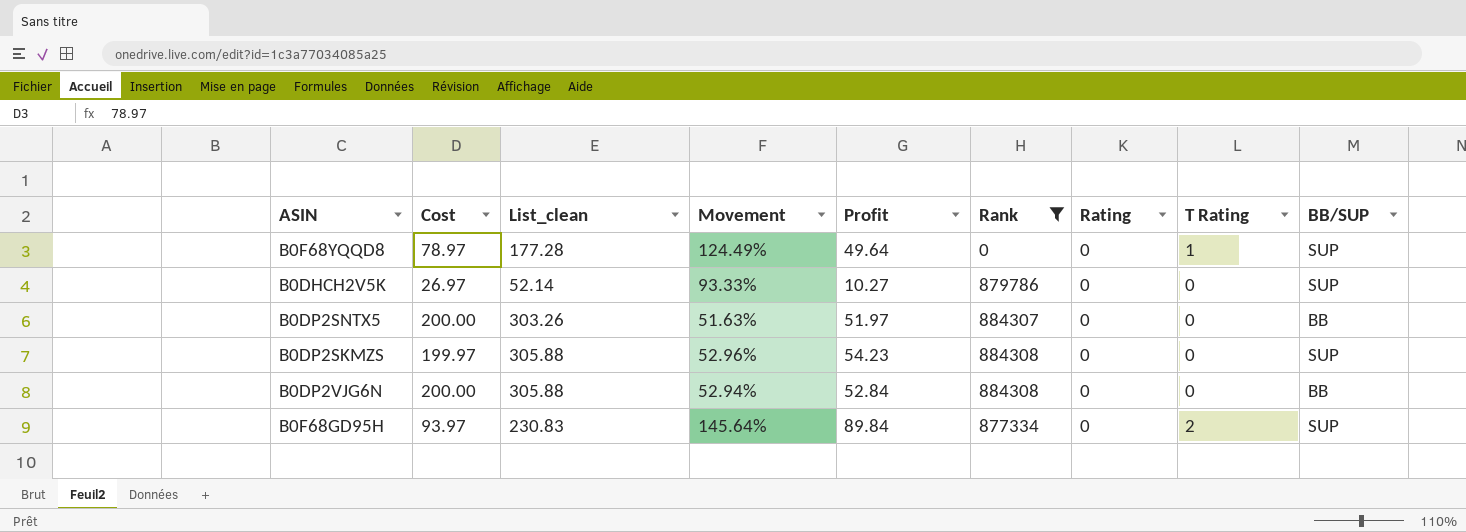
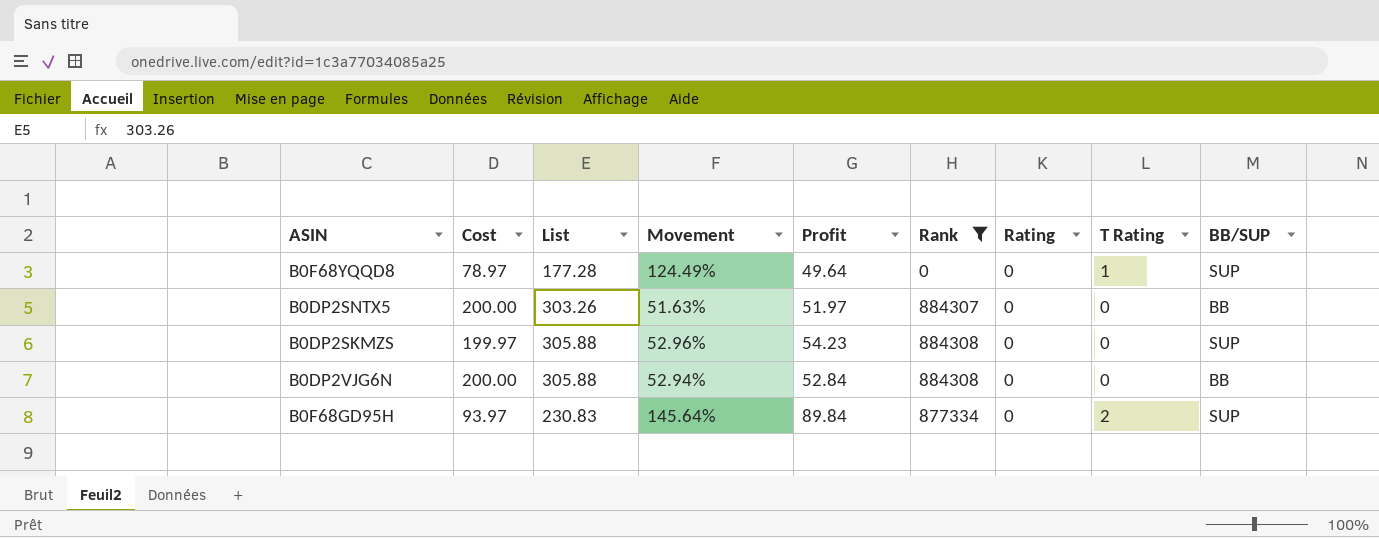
column name: List_clean -> List
row B0DHCH2V5K: 26.97 | 52.14 | 93.33% | 10.27 | 879786 | 0 | 0 | SUP -> none

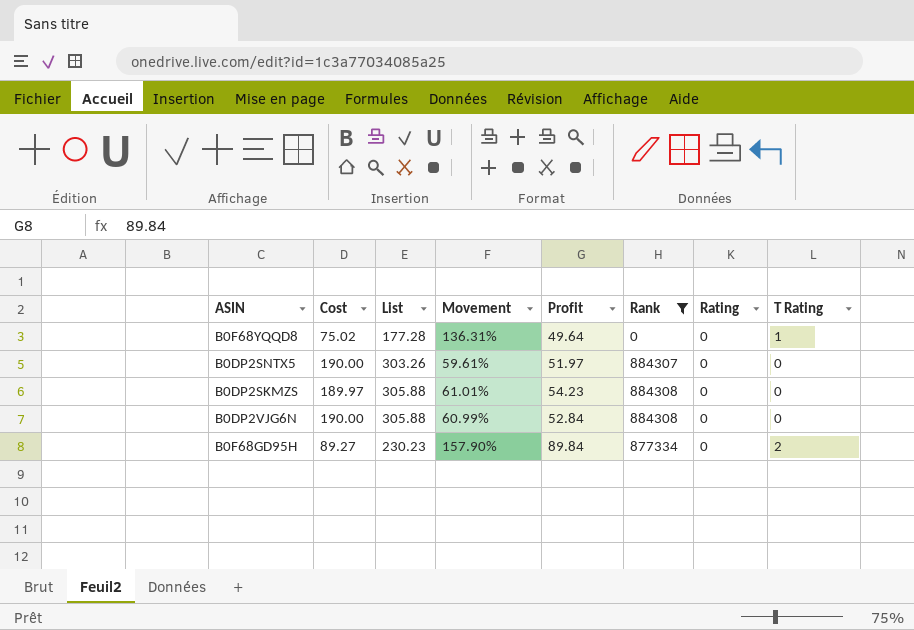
column BB/SUP | position: 9 -> none
B0F68YQQD8 | Cost: 78.97 -> 75.02
B0F68YQQD8 | Movement: 124.49% -> 136.31%
B0DP2SNTX5 | Cost: 200.00 -> 190.00
B0DP2SNTX5 | Movement: 51.63% -> 59.61%
B0DP2SKMZS | Cost: 199.97 -> 189.97
B0DP2SKMZS | Movement: 52.96% -> 61.01%
B0DP2VJG6N | Cost: 200.00 -> 190.00
B0DP2VJG6N | Movement: 52.94% -> 60.99%
B0F68GD95H | Cost: 93.97 -> 89.27
B0F68GD95H | List: 230.83 -> 230.23
B0F68GD95H | Movement: 145.64% -> 157.90%

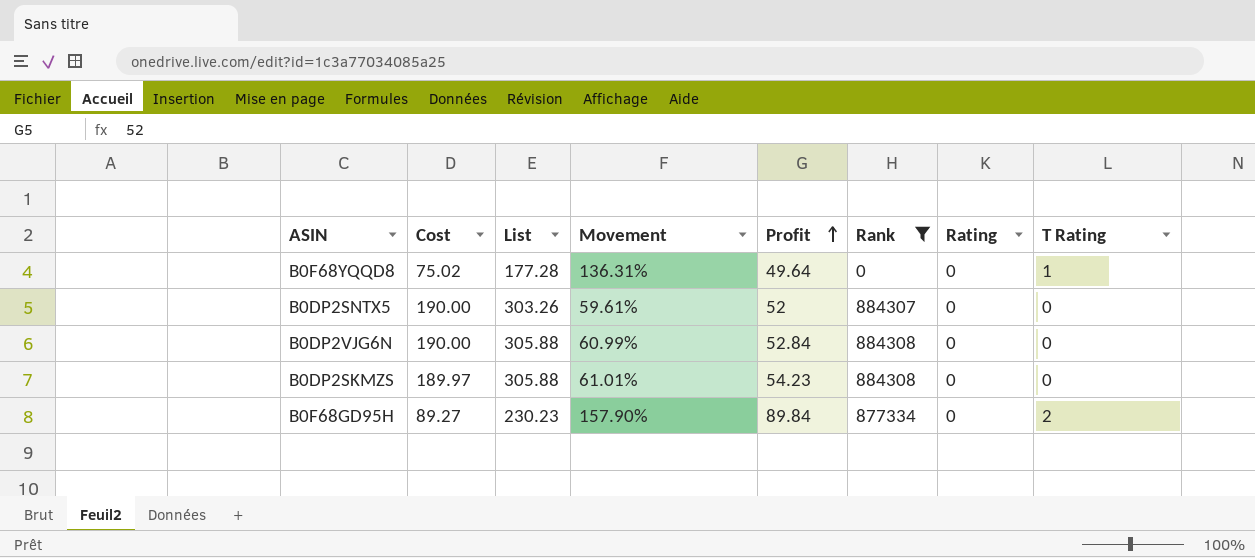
row order: none -> Profit ascending
B0DP2SNTX5 | Profit: 51.97 -> 52

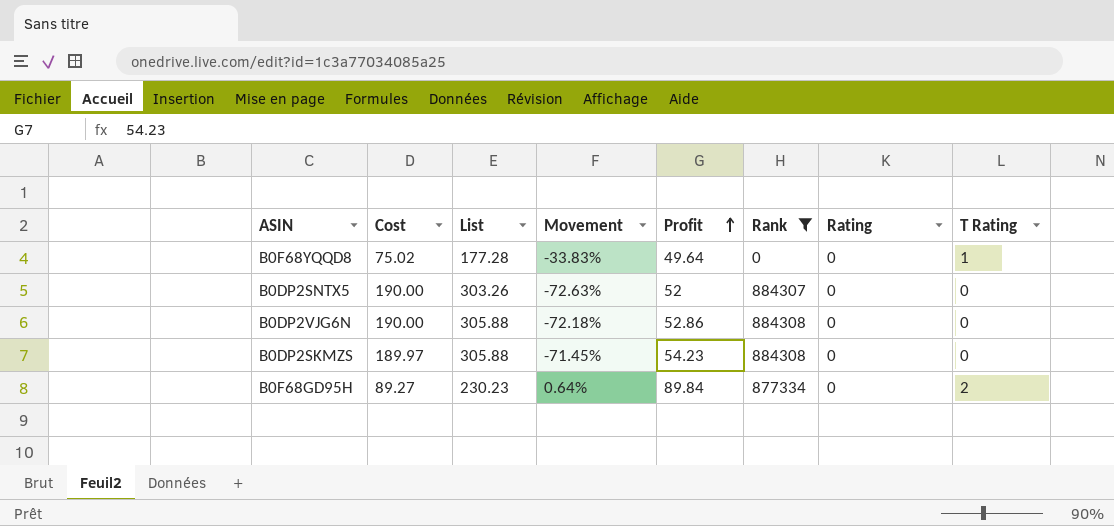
column Movement | formula: ([List] - [Cost]) / [Cost] -> ([Profit] - [Cost]) / [Cost]
B0DP2VJG6N | Profit: 52.84 -> 52.86

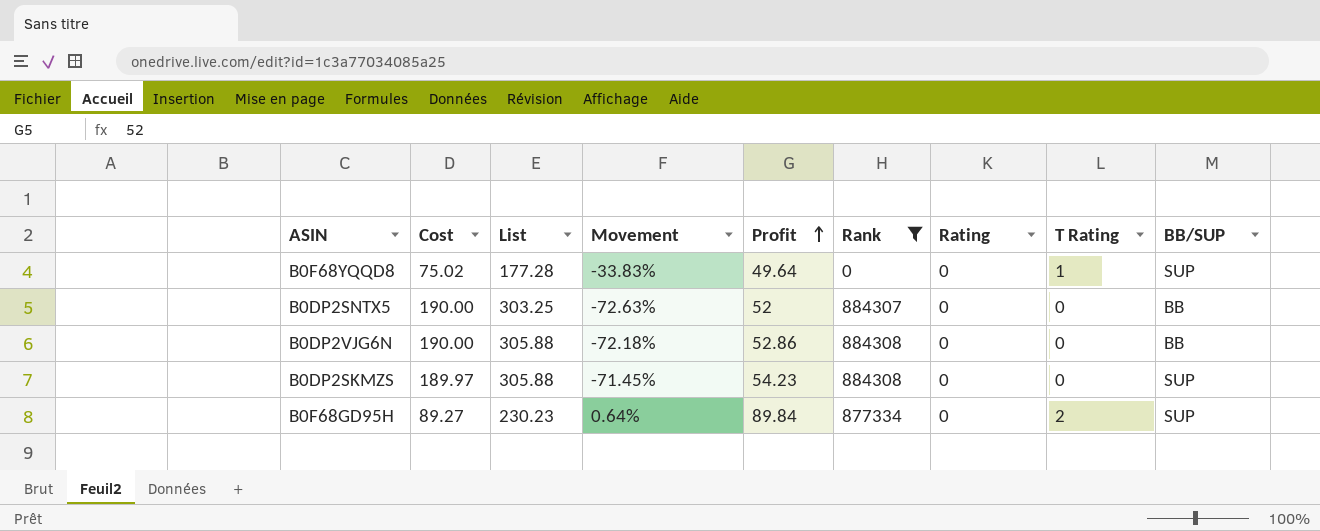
column BB/SUP | position: none -> 9
B0DP2SNTX5 | List: 303.26 -> 303.25

